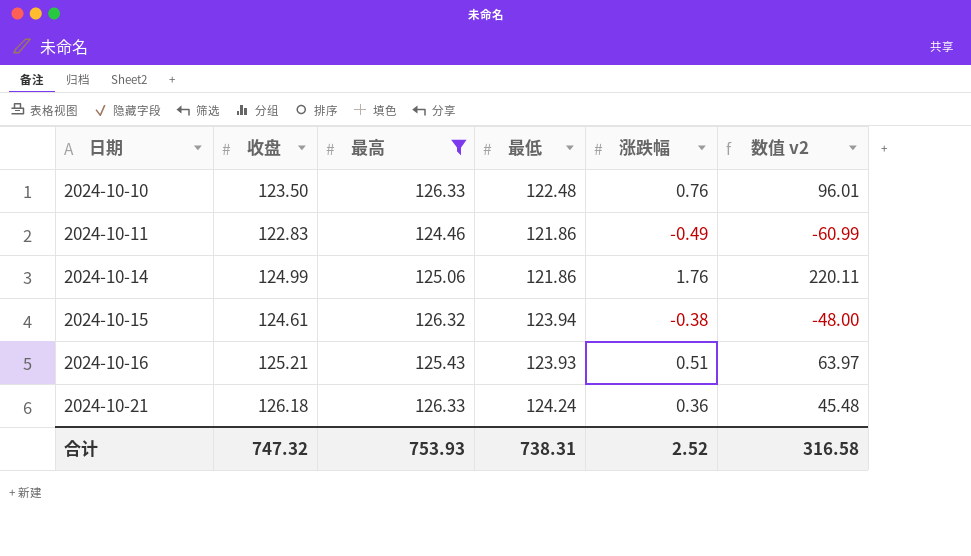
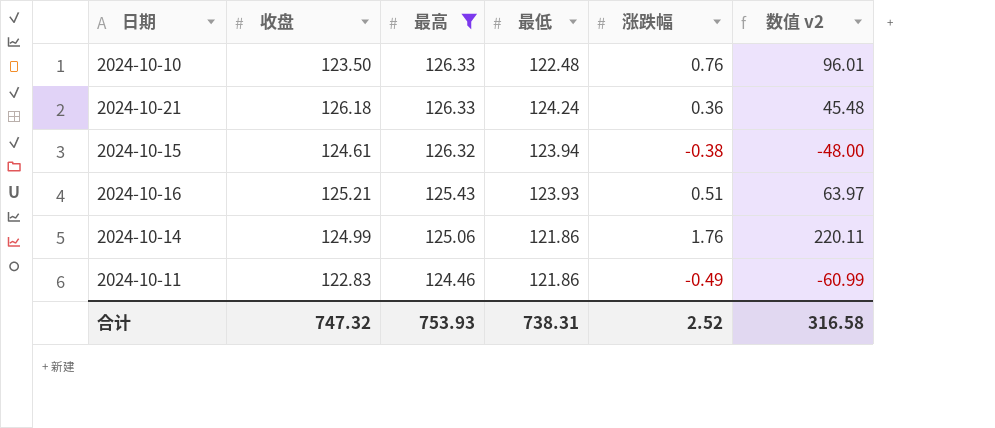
row order: 日期 ascending -> 最高 descending

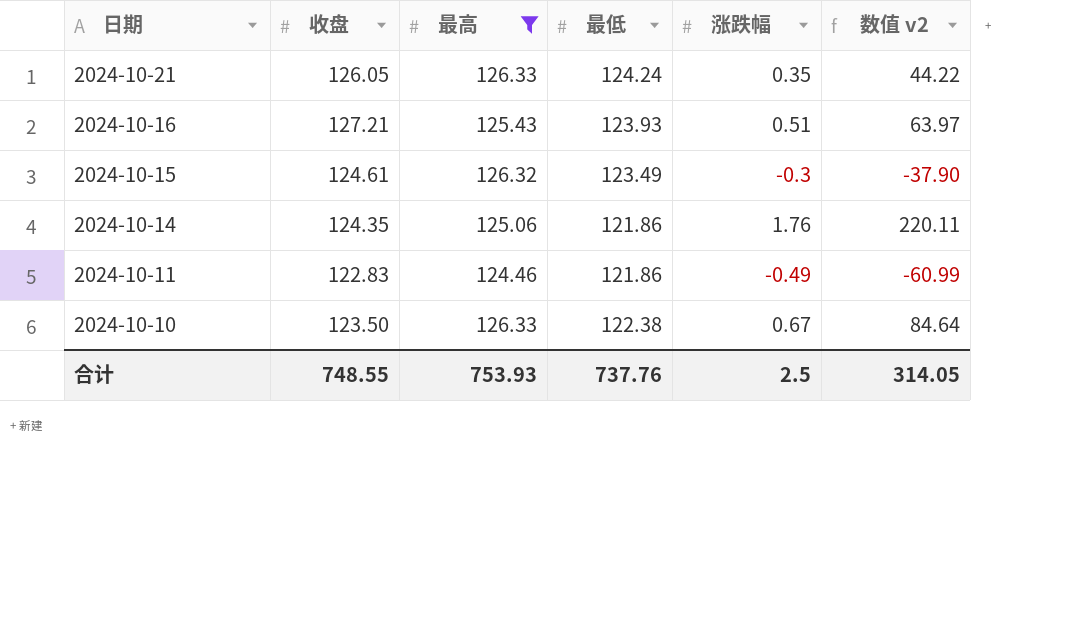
row order: 最高 descending -> 日期 descending
2024-10-21 | 收盘: 126.18 -> 126.05
2024-10-21 | 涨跌幅: 0.36 -> 0.35
2024-10-21 | 数值 v2: 45.48 -> 44.22
2024-10-16 | 收盘: 125.21 -> 127.21
2024-10-15 | 最低: 123.94 -> 123.49
2024-10-15 | 涨跌幅: -0.38 -> -0.3
2024-10-15 | 数值 v2: -48.00 -> -37.90
2024-10-14 | 收盘: 124.99 -> 124.35
2024-10-10 | 最低: 122.48 -> 122.38
2024-10-10 | 涨跌幅: 0.76 -> 0.67
2024-10-10 | 数值 v2: 96.01 -> 84.64
合计 | 收盘: 747.32 -> 748.55
合计 | 最低: 738.31 -> 737.76
合计 | 涨跌幅: 2.52 -> 2.5
合计 | 数值 v2: 316.58 -> 314.05

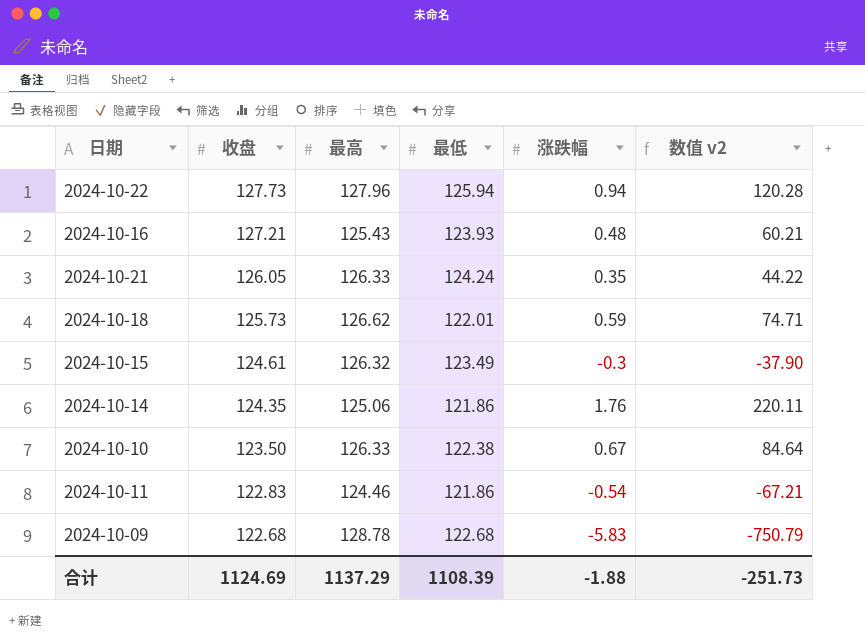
filter: 最高 <= 126.33 -> none
row order: 日期 descending -> 收盘 descending
2024-10-16 | 涨跌幅: 0.51 -> 0.48
2024-10-16 | 数值 v2: 63.97 -> 60.21
2024-10-11 | 涨跌幅: -0.49 -> -0.54
2024-10-11 | 数值 v2: -60.99 -> -67.21
合计 | 收盘: 748.55 -> 1124.69
合计 | 最高: 753.93 -> 1137.29
合计 | 最低: 737.76 -> 1108.39
合计 | 涨跌幅: 2.5 -> -1.88
合计 | 数值 v2: 314.05 -> -251.73

